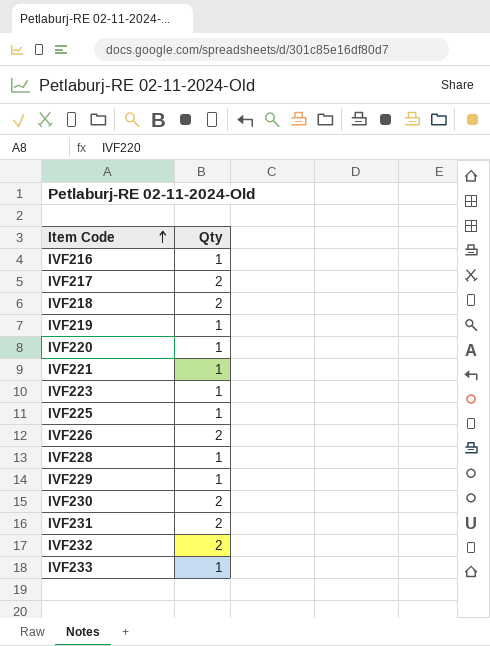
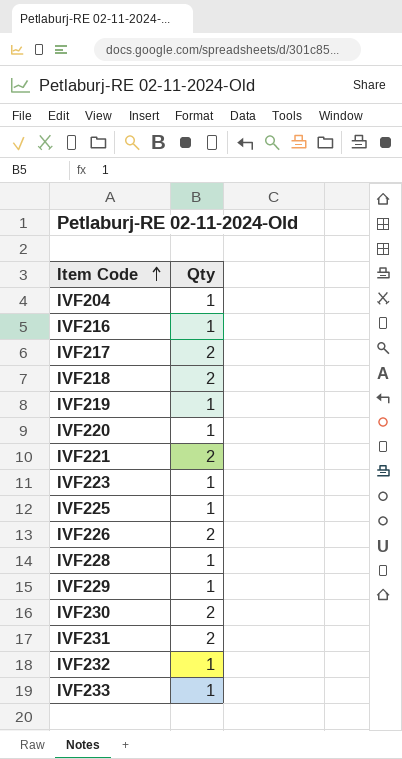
row IVF204: none -> 1
IVF221 | Qty: 1 -> 2
IVF232 | Qty: 2 -> 1

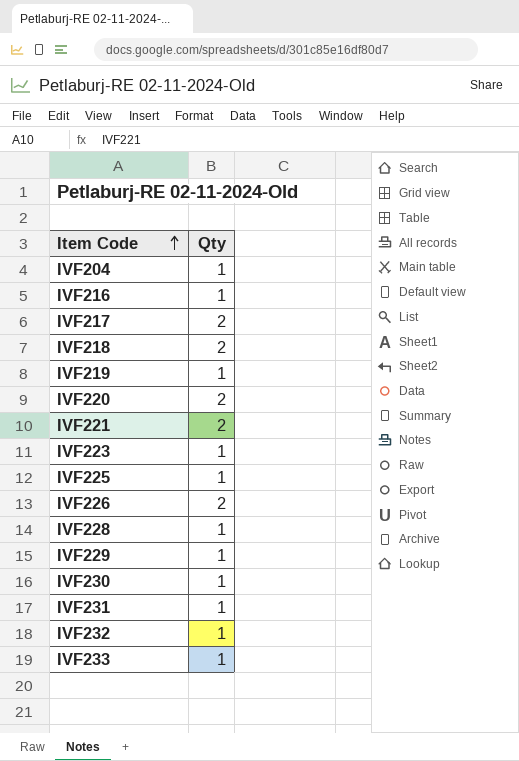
IVF220 | Qty: 1 -> 2
IVF230 | Qty: 2 -> 1
IVF231 | Qty: 2 -> 1

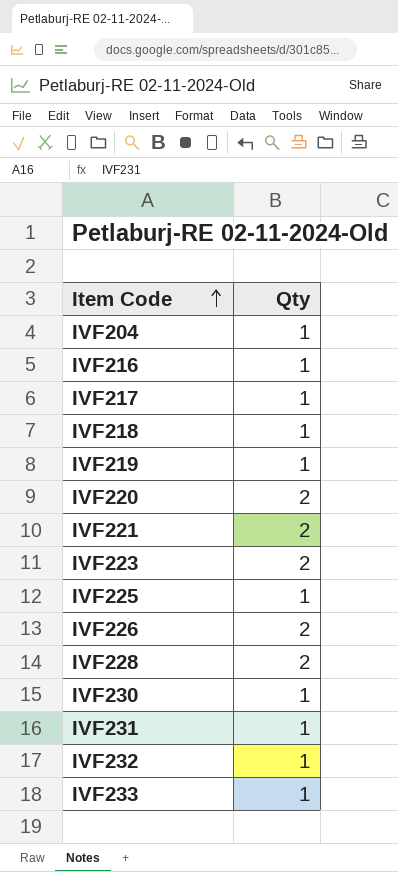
row IVF229: 1 -> none
IVF217 | Qty: 2 -> 1
IVF218 | Qty: 2 -> 1
IVF223 | Qty: 1 -> 2
IVF228 | Qty: 1 -> 2

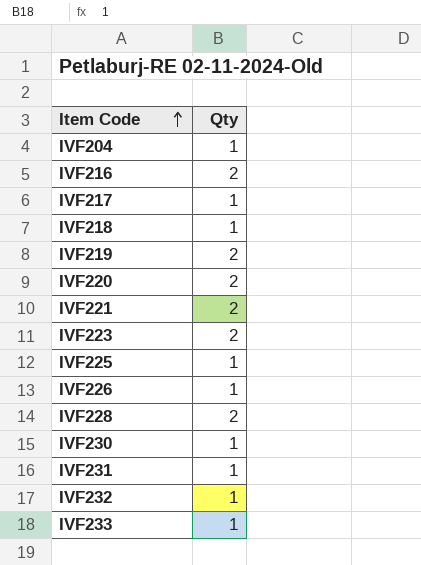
IVF216 | Qty: 1 -> 2
IVF219 | Qty: 1 -> 2
IVF226 | Qty: 2 -> 1

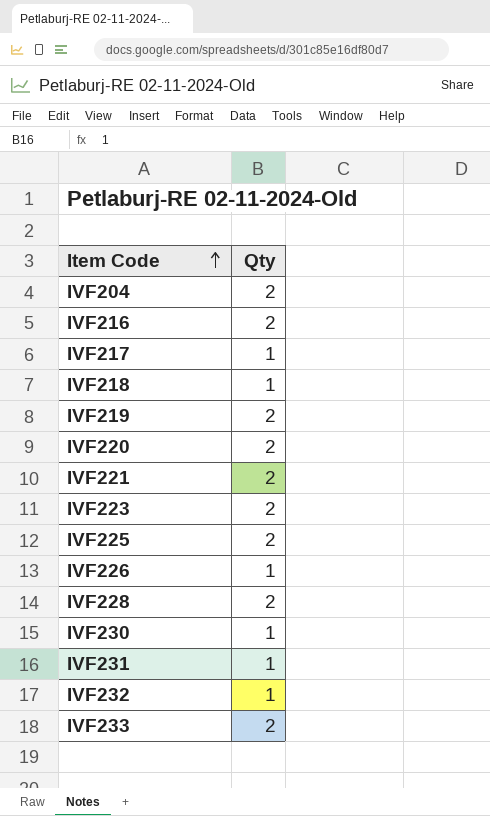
IVF204 | Qty: 1 -> 2
IVF225 | Qty: 1 -> 2
IVF233 | Qty: 1 -> 2

